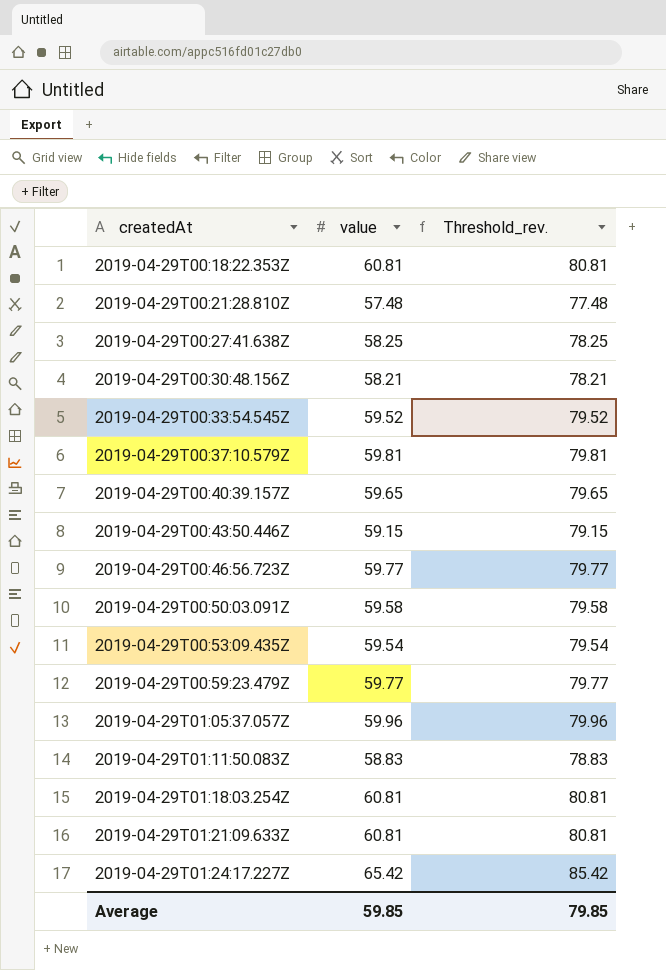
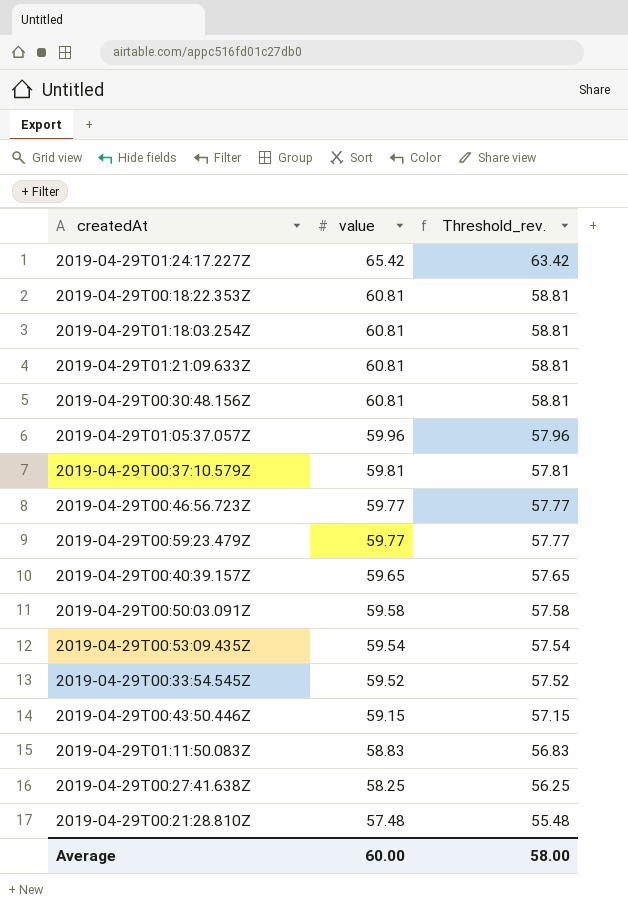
row order: createdAt ascending -> value descending
column Threshold_rev. | formula: [value] + 20 -> [value] - 2
2019-04-29T00:30:48.156Z | value: 58.21 -> 60.81
Average | value: 59.85 -> 60.00
Average | Threshold_rev.: 79.85 -> 58.00

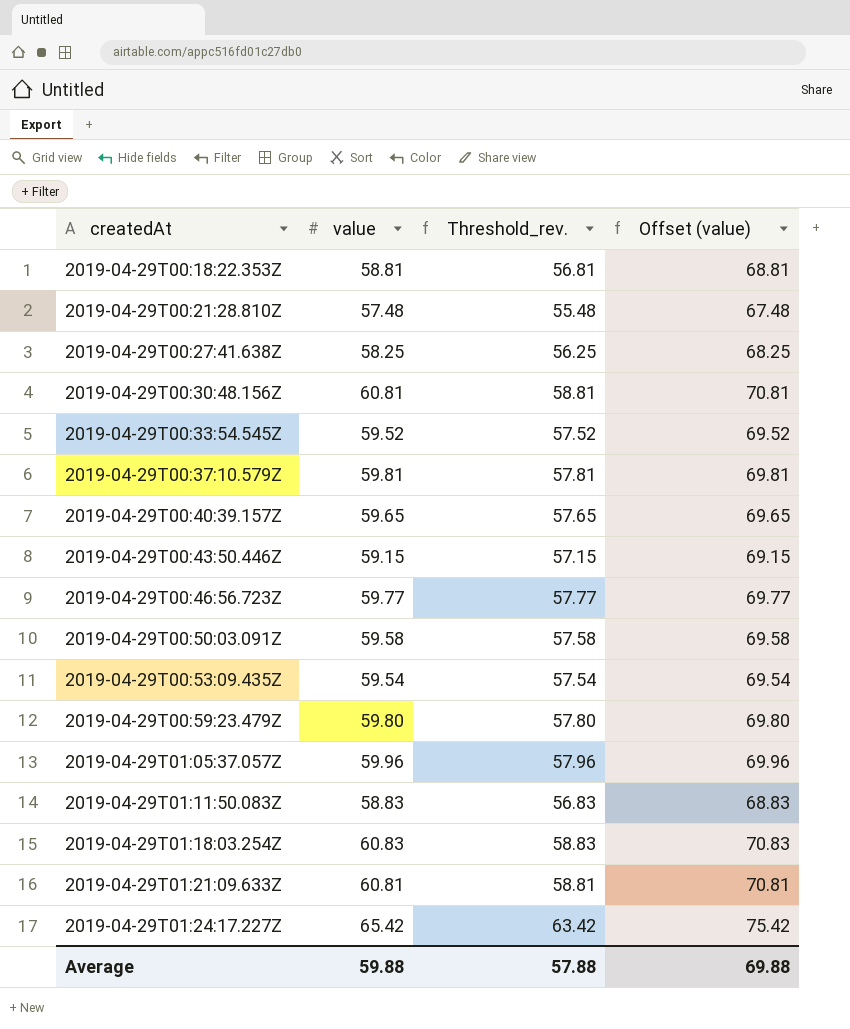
row order: value descending -> createdAt ascending
column Offset (value) | formula: none -> [value] + 10
2019-04-29T00:18:22.353Z | value: 60.81 -> 58.81
2019-04-29T00:18:22.353Z | Threshold_rev.: 58.81 -> 56.81
2019-04-29T00:59:23.479Z | value: 59.77 -> 59.80
2019-04-29T00:59:23.479Z | Threshold_rev.: 57.77 -> 57.80
2019-04-29T01:18:03.254Z | value: 60.81 -> 60.83
2019-04-29T01:18:03.254Z | Threshold_rev.: 58.81 -> 58.83
Average | value: 60.00 -> 59.88
Average | Threshold_rev.: 58.00 -> 57.88

